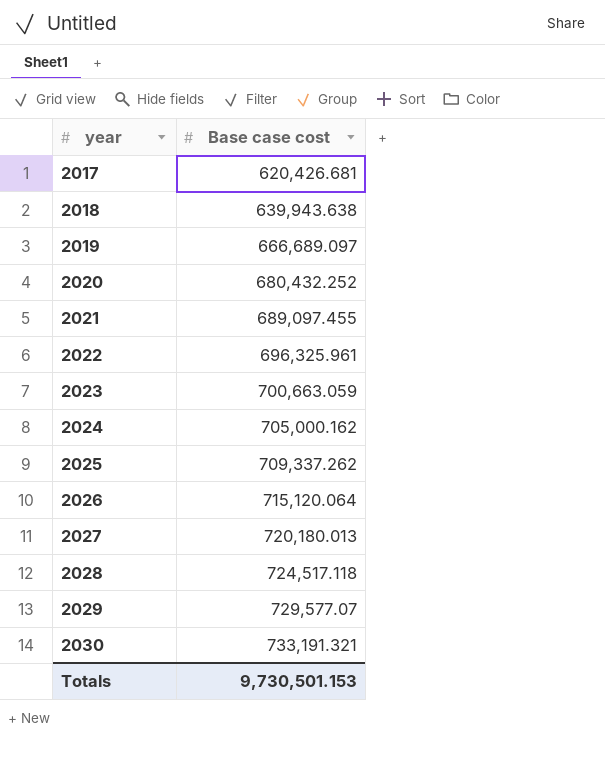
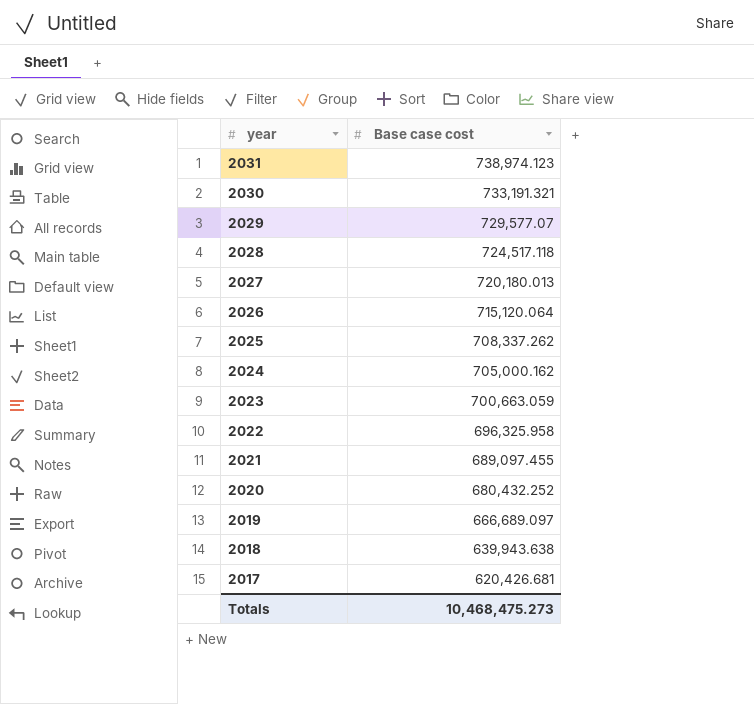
row order: year ascending -> year descending
row 2031: none -> 738,974.123
2025 | Base case cost: 709,337.262 -> 708,337.262
2022 | Base case cost: 696,325.961 -> 696,325.958
Totals | Base case cost: 9,730,501.153 -> 10,468,475.273

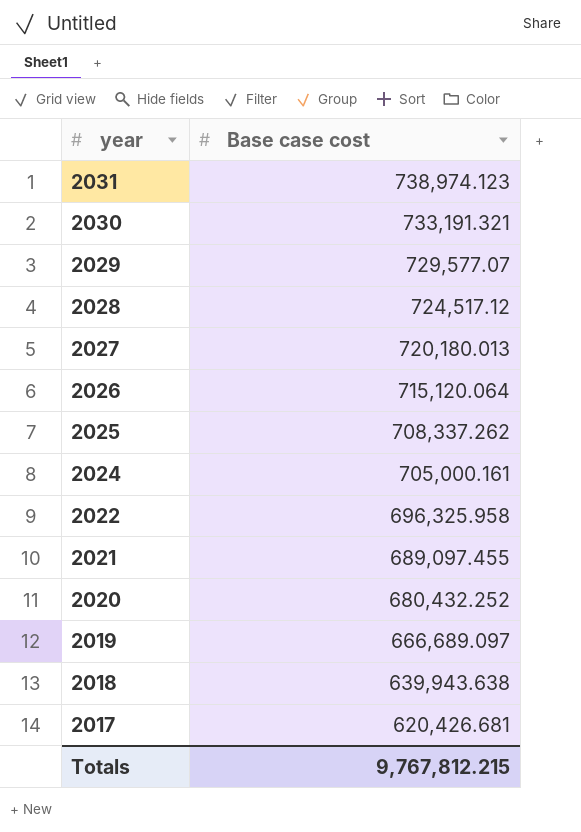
row 2023: 700,663.059 -> none
2028 | Base case cost: 724,517.118 -> 724,517.12
2024 | Base case cost: 705,000.162 -> 705,000.161
Totals | Base case cost: 10,468,475.273 -> 9,767,812.215

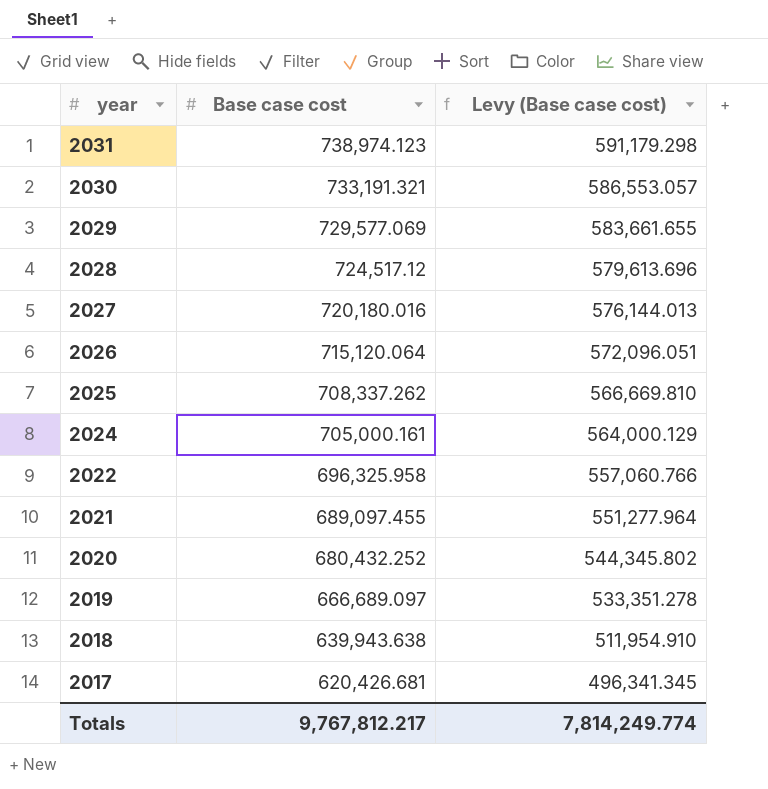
column Levy (Base case cost) | formula: none -> [Base case cost] * 0.8
2029 | Base case cost: 729,577.07 -> 729,577.069
2027 | Base case cost: 720,180.013 -> 720,180.016
Totals | Base case cost: 9,767,812.215 -> 9,767,812.217

